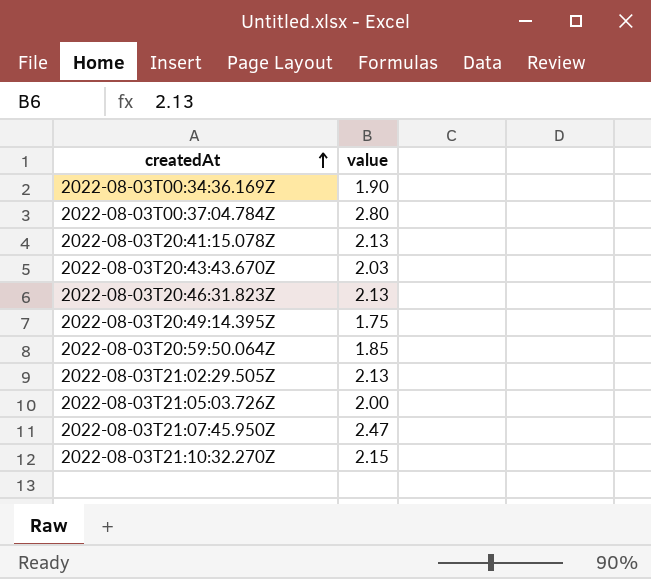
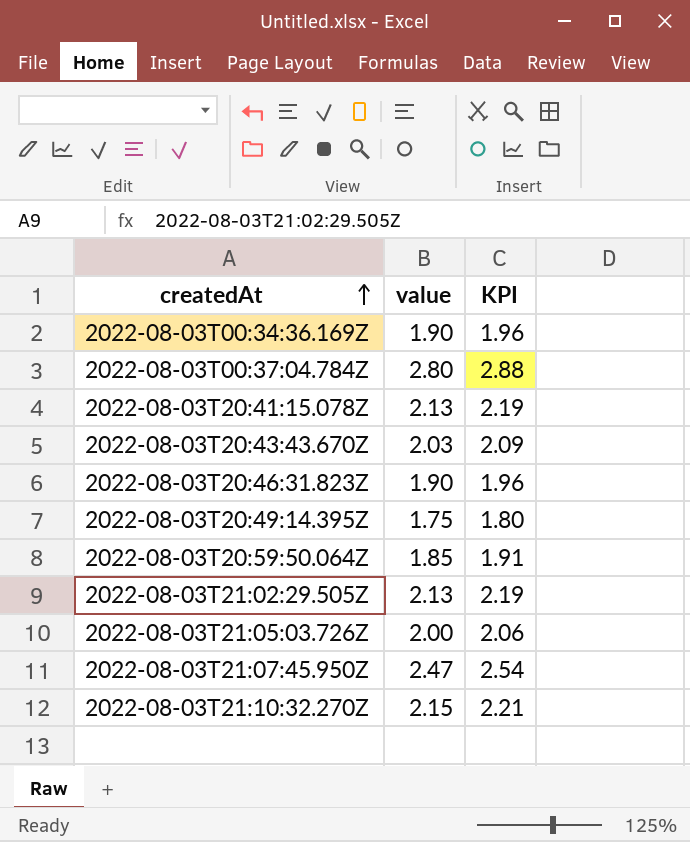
column KPI | formula: none -> [value] * 1.03
2022-08-03T20:46:31.823Z | value: 2.13 -> 1.90

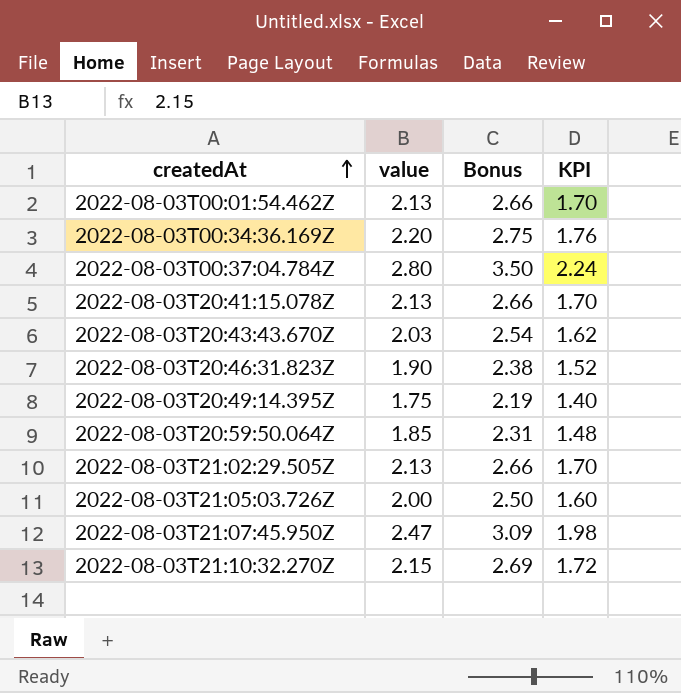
column Bonus | formula: none -> [value] * 1.25
column KPI | formula: [value] * 1.03 -> [value] * 0.8
row 2022-08-03T00:01:54.462Z: none -> 2.13 | 2.66 | 1.70
2022-08-03T00:34:36.169Z | value: 1.90 -> 2.20

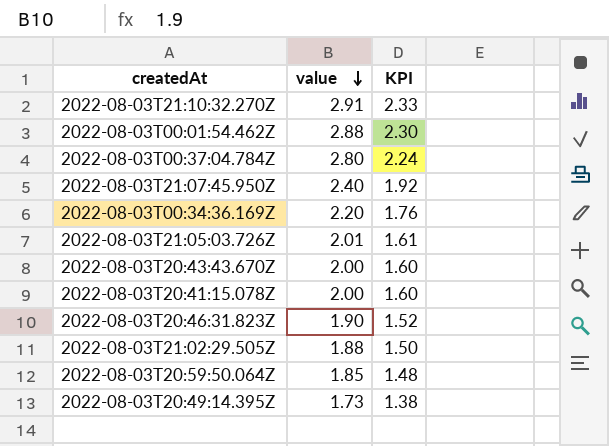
row order: createdAt ascending -> value descending
column Bonus | formula: [value] * 1.25 -> none
2022-08-03T21:10:32.270Z | value: 2.15 -> 2.91
2022-08-03T21:10:32.270Z | KPI: 1.72 -> 2.33
2022-08-03T00:01:54.462Z | value: 2.13 -> 2.88
2022-08-03T00:01:54.462Z | KPI: 1.70 -> 2.30
2022-08-03T21:07:45.950Z | value: 2.47 -> 2.40
2022-08-03T21:07:45.950Z | KPI: 1.98 -> 1.92
2022-08-03T21:05:03.726Z | value: 2.00 -> 2.01
2022-08-03T21:05:03.726Z | KPI: 1.60 -> 1.61
2022-08-03T20:43:43.670Z | value: 2.03 -> 2.00
2022-08-03T20:43:43.670Z | KPI: 1.62 -> 1.60
2022-08-03T20:41:15.078Z | value: 2.13 -> 2.00
2022-08-03T20:41:15.078Z | KPI: 1.70 -> 1.60
2022-08-03T21:02:29.505Z | value: 2.13 -> 1.88
2022-08-03T21:02:29.505Z | KPI: 1.70 -> 1.50
2022-08-03T20:49:14.395Z | value: 1.75 -> 1.73
2022-08-03T20:49:14.395Z | KPI: 1.40 -> 1.38

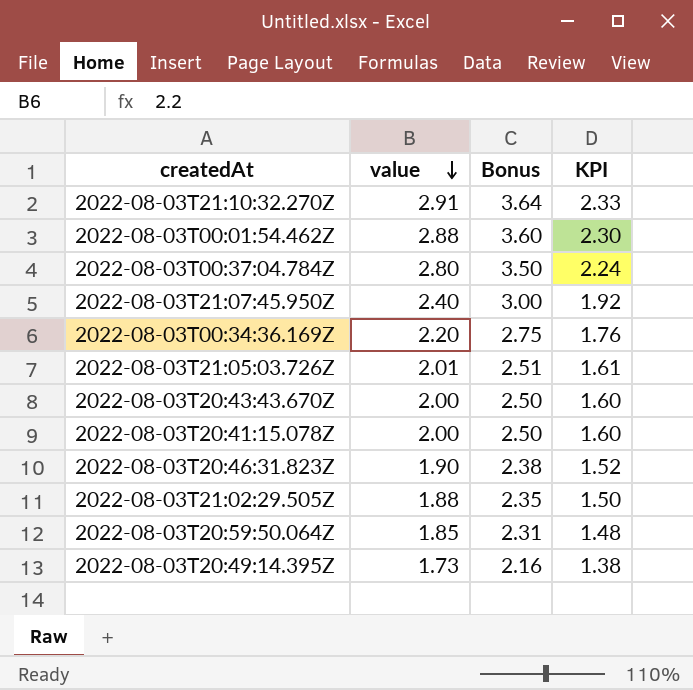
column Bonus | formula: none -> [value] * 1.25

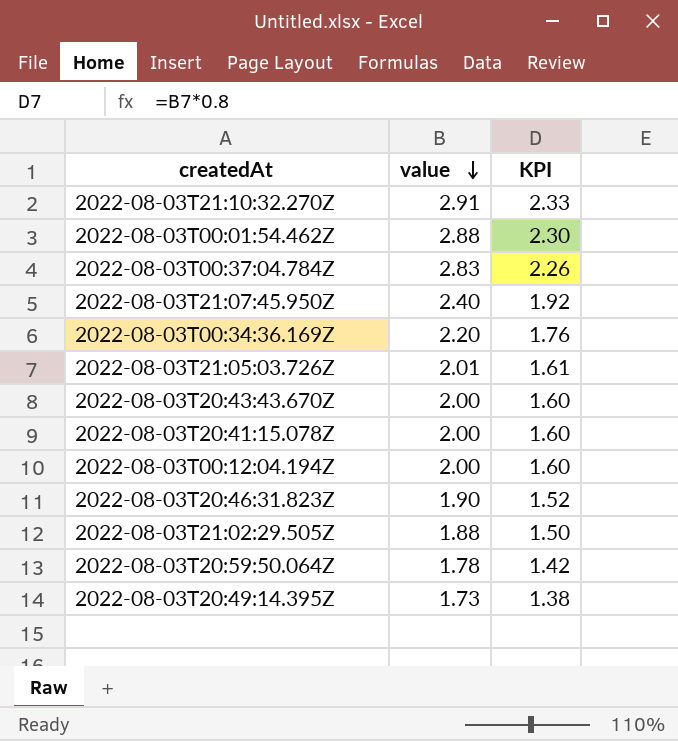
column Bonus | formula: [value] * 1.25 -> none
2022-08-03T00:37:04.784Z | value: 2.80 -> 2.83
2022-08-03T00:37:04.784Z | KPI: 2.24 -> 2.26
row 2022-08-03T00:12:04.194Z: none -> 2.00 | 1.60
2022-08-03T20:59:50.064Z | value: 1.85 -> 1.78
2022-08-03T20:59:50.064Z | KPI: 1.48 -> 1.42

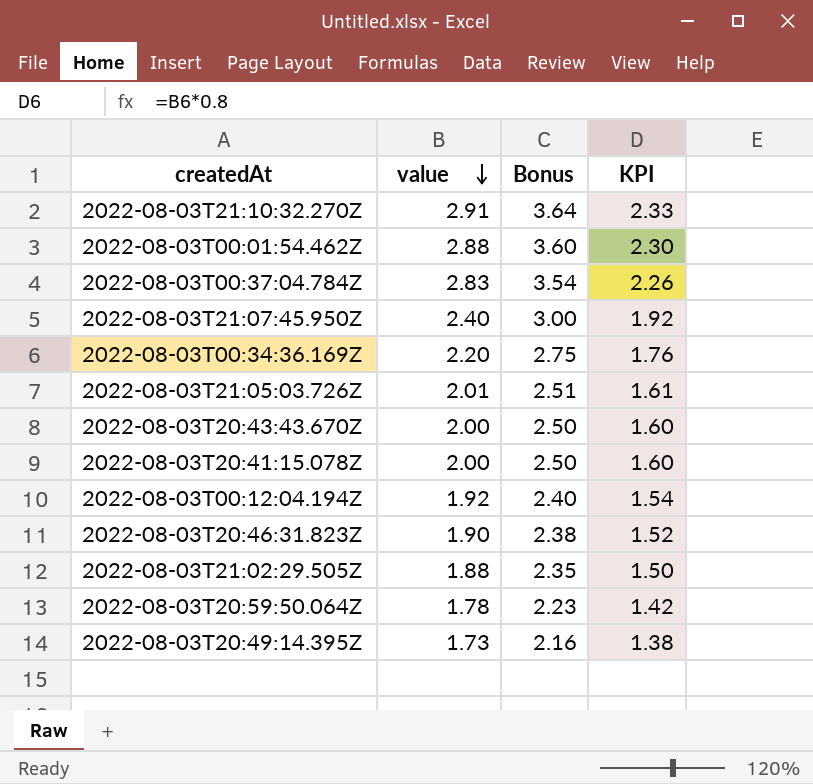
column Bonus | formula: none -> [value] * 1.25
2022-08-03T00:12:04.194Z | value: 2.00 -> 1.92
2022-08-03T00:12:04.194Z | KPI: 1.60 -> 1.54

